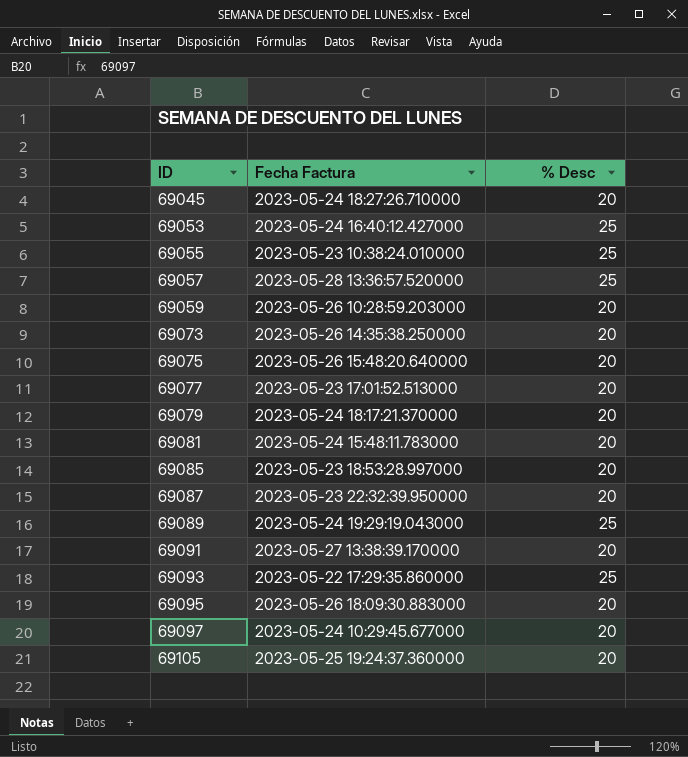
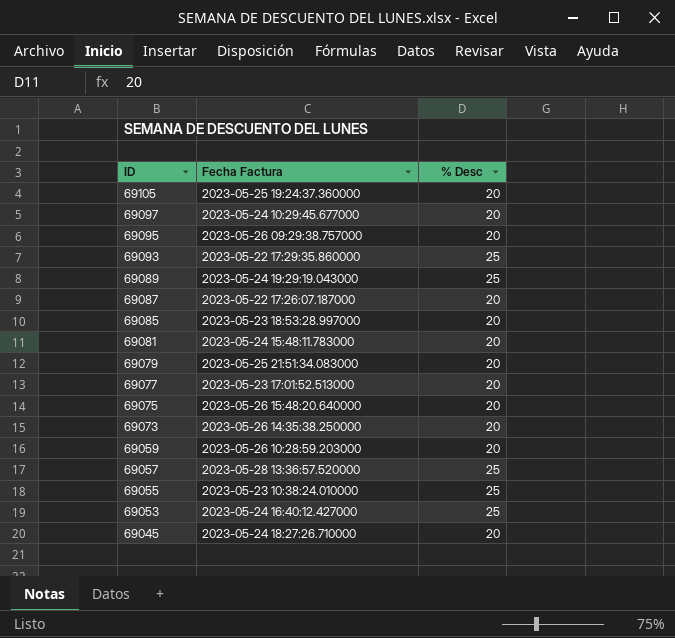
row order: ID ascending -> ID descending
row 69091: 2023-05-27 13:38:39.170000 | 20 -> none
69095 | Fecha Factura: 2023-05-26 18:09:30.883000 -> 2023-05-26 09:29:38.757000
69087 | Fecha Factura: 2023-05-23 22:32:39.950000 -> 2023-05-22 17:26:07.187000
69079 | Fecha Factura: 2023-05-24 18:17:21.370000 -> 2023-05-25 21:51:34.083000

